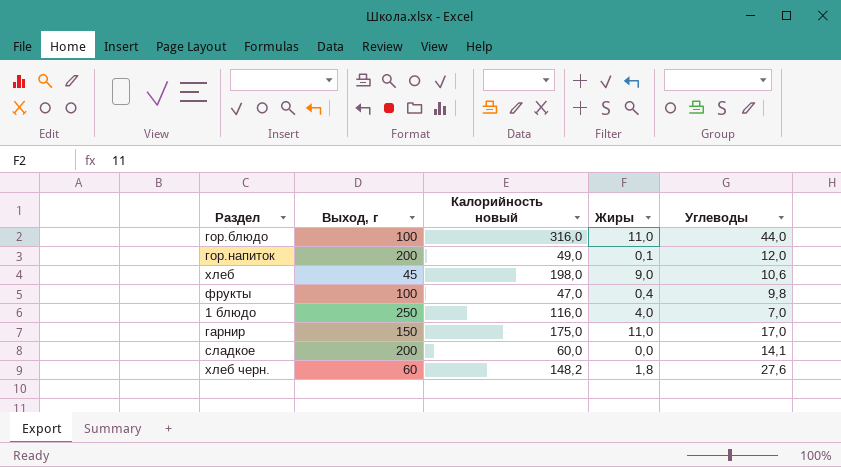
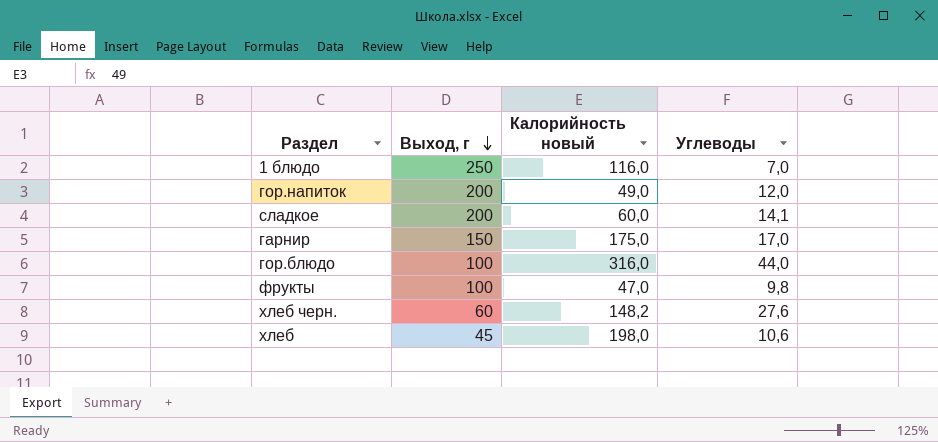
row order: none -> Выход, г descending
column Жиры | position: 4 -> none

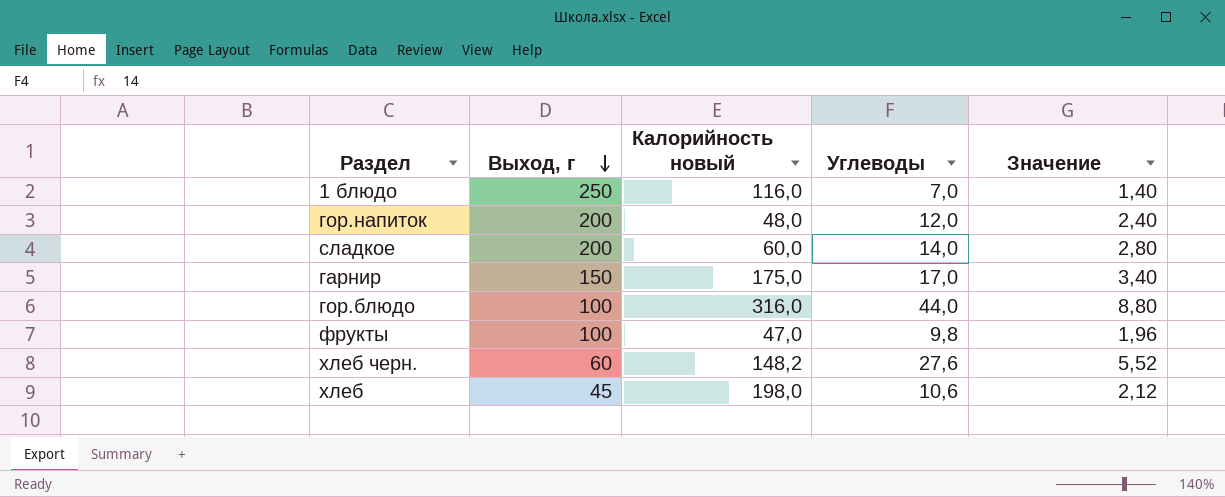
column Значение | formula: none -> [Углеводы] * 0,2
гор.напиток | Калорийность новый: 49,0 -> 48,0
сладкое | Углеводы: 14,1 -> 14,0

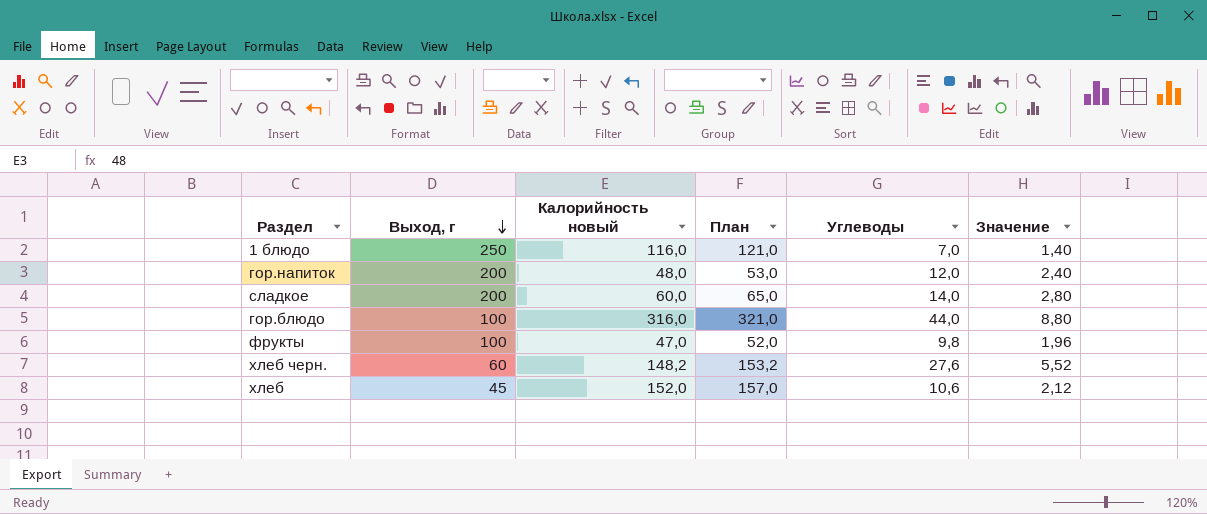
column План | formula: none -> [Калорийность новый] + 5
row гарнир: 150 | 175,0 | 17,0 | 3,40 -> none
хлеб | Калорийность новый: 198,0 -> 152,0

